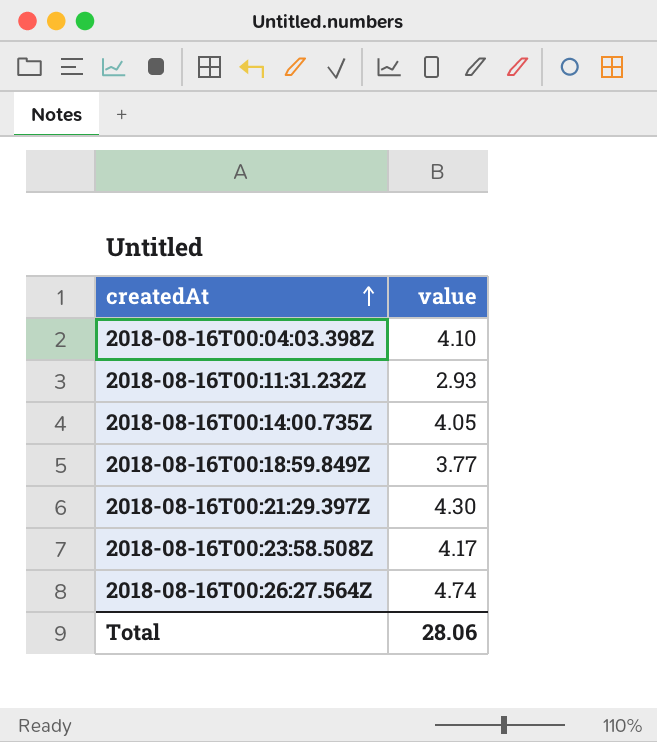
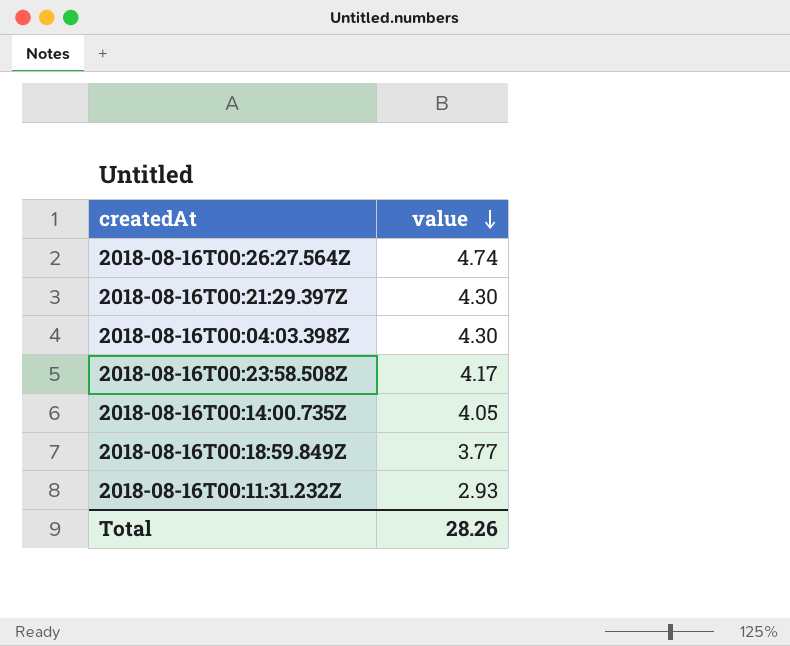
row order: createdAt ascending -> value descending
2018-08-16T00:04:03.398Z | value: 4.10 -> 4.30
Total | value: 28.06 -> 28.26

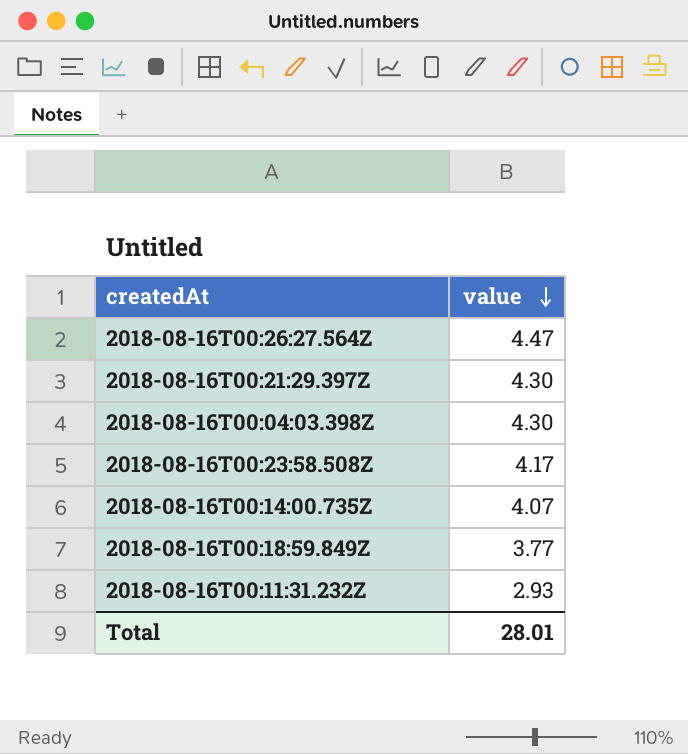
2018-08-16T00:26:27.564Z | value: 4.74 -> 4.47
2018-08-16T00:14:00.735Z | value: 4.05 -> 4.07
Total | value: 28.26 -> 28.01

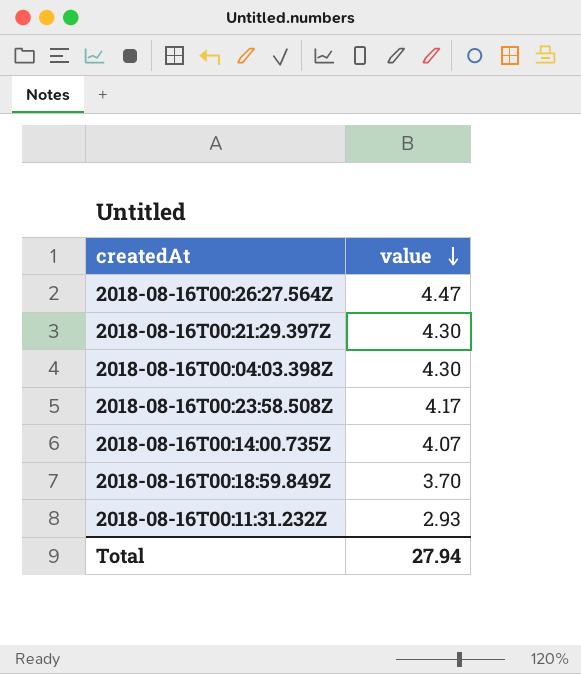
2018-08-16T00:18:59.849Z | value: 3.77 -> 3.70
Total | value: 28.01 -> 27.94

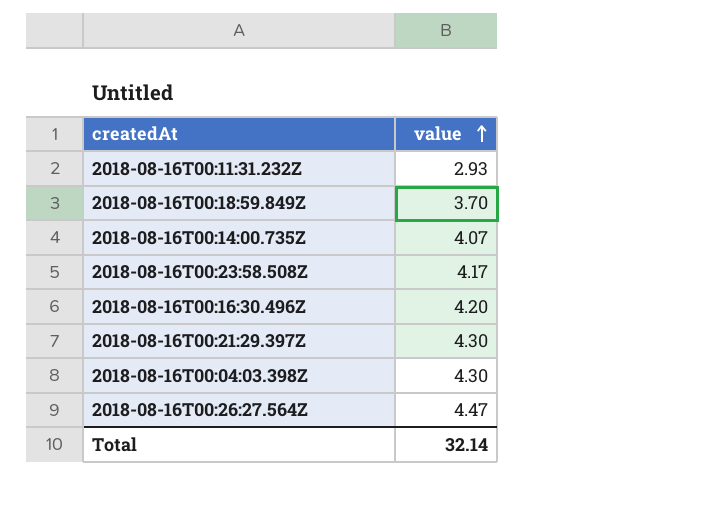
row order: value descending -> value ascending
row 2018-08-16T00:16:30.496Z: none -> 4.20
Total | value: 27.94 -> 32.14

